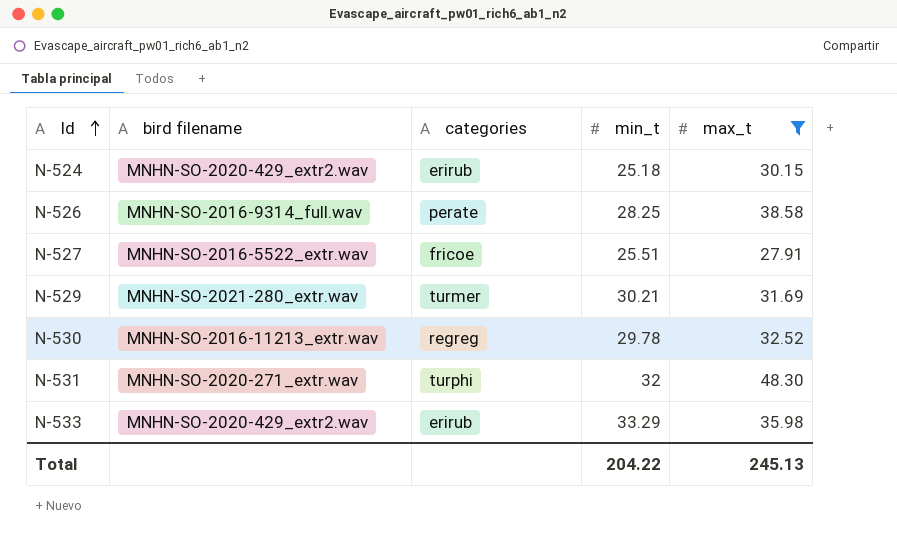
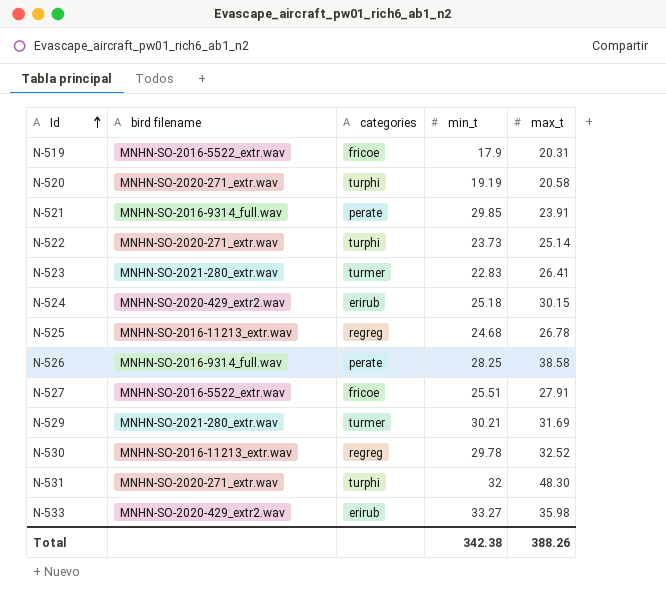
filter: max_t >= 27.91 -> none
N-533 | min_t: 33.29 -> 33.27
Total | min_t: 204.22 -> 342.38
Total | max_t: 245.13 -> 388.26

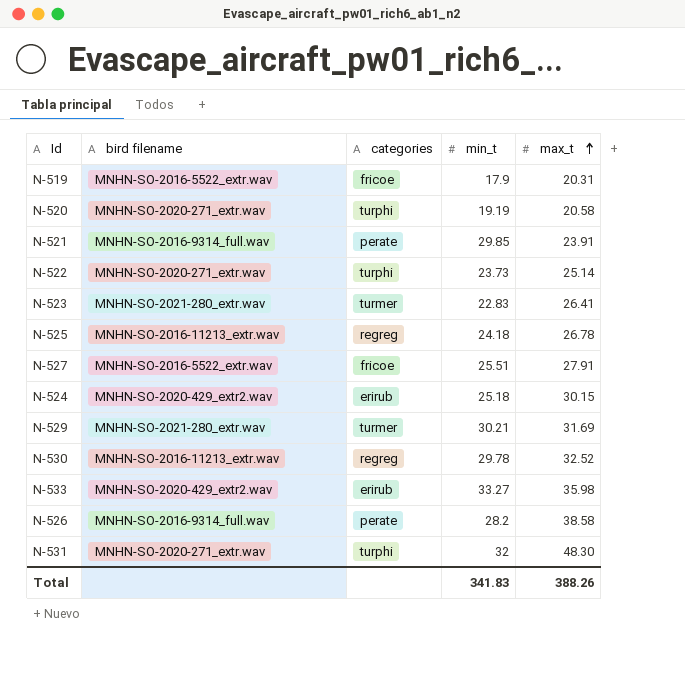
row order: Id ascending -> max_t ascending
N-525 | min_t: 24.68 -> 24.18
N-526 | min_t: 28.25 -> 28.2
Total | min_t: 342.38 -> 341.83

